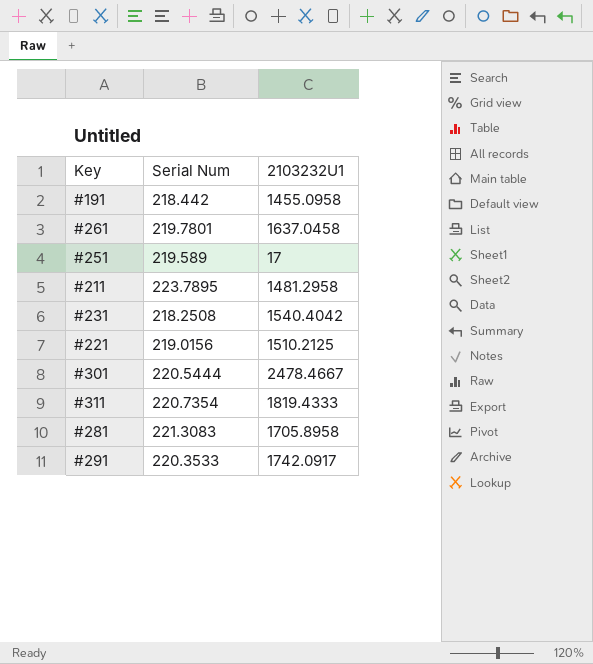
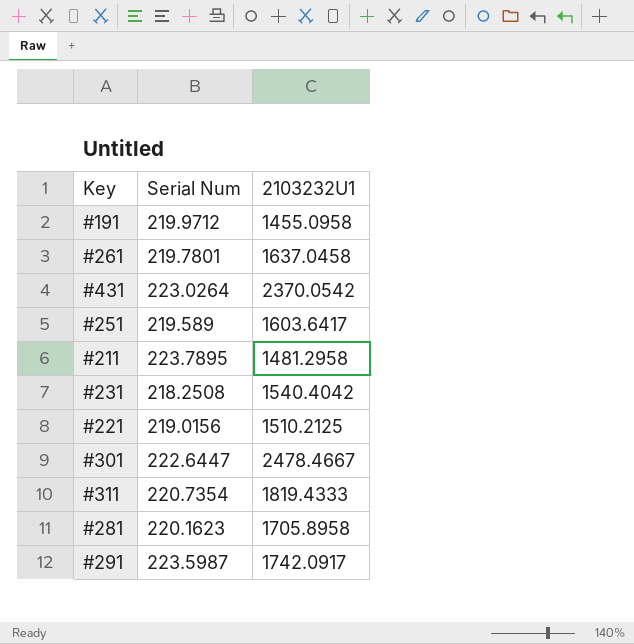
#191 | Serial Num: 218.442 -> 219.9712
row #431: none -> 223.0264 | 2370.0542
#251 | 2103232U1: 17 -> 1603.6417
#301 | Serial Num: 220.5444 -> 222.6447
#281 | Serial Num: 221.3083 -> 220.1623
#291 | Serial Num: 220.3533 -> 223.5987

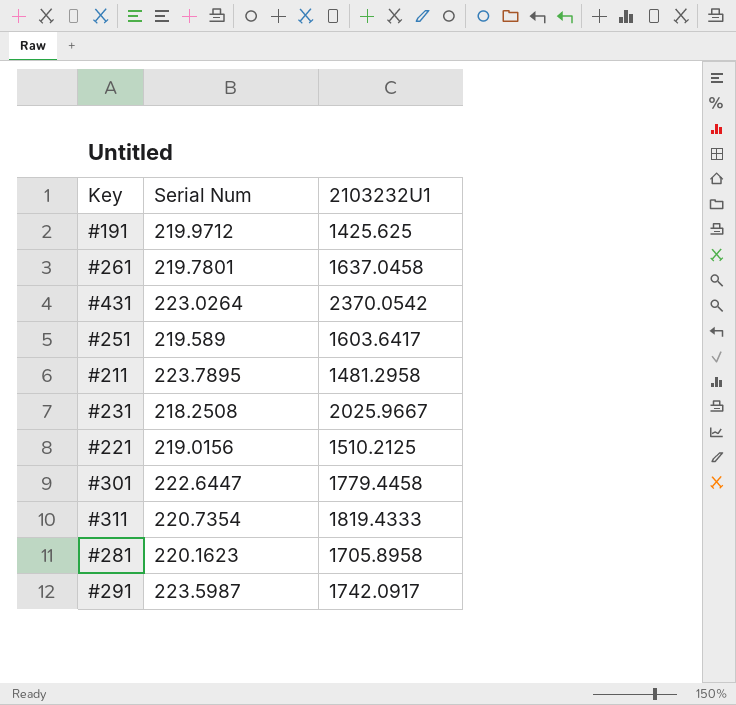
#191 | 2103232U1: 1455.0958 -> 1425.625
#231 | 2103232U1: 1540.4042 -> 2025.9667
#301 | 2103232U1: 2478.4667 -> 1779.4458

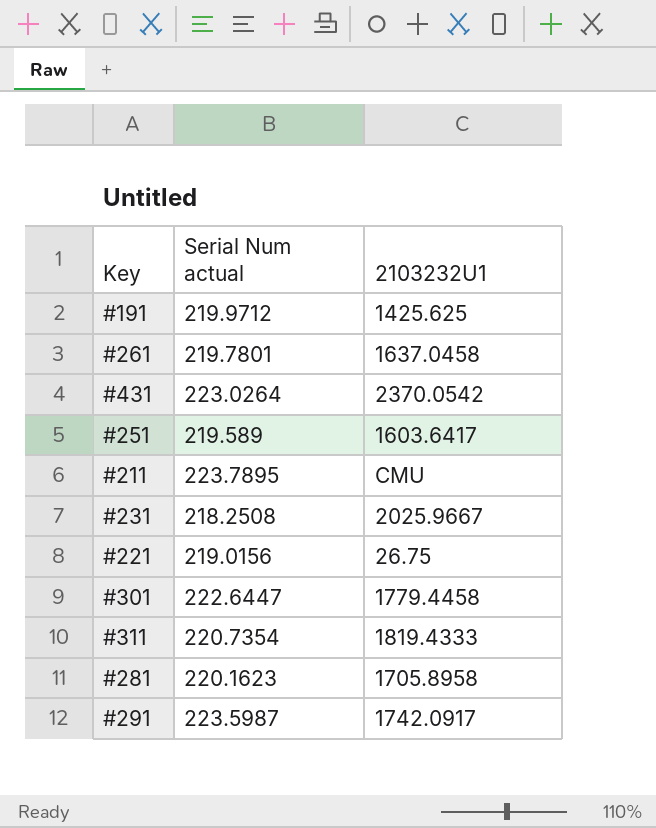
column name: Serial Num -> Serial Num actual
#211 | 2103232U1: 1481.2958 -> CMU
#221 | 2103232U1: 1510.2125 -> 26.75

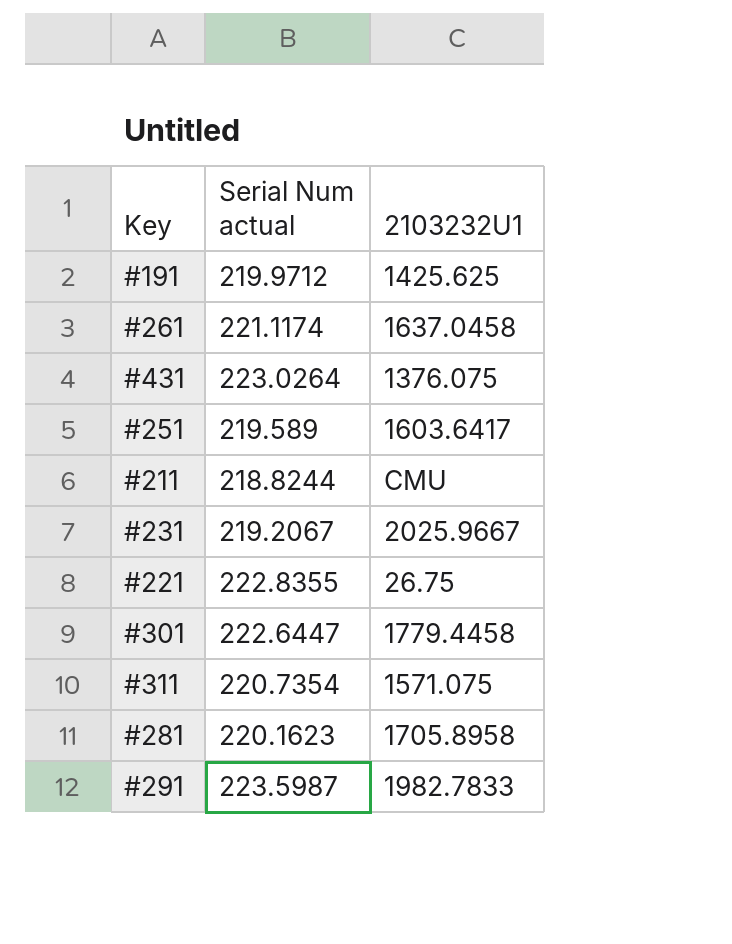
#261 | Serial Num actual: 219.7801 -> 221.1174
#431 | 2103232U1: 2370.0542 -> 1376.075
#211 | Serial Num actual: 223.7895 -> 218.8244
#231 | Serial Num actual: 218.2508 -> 219.2067
#221 | Serial Num actual: 219.0156 -> 222.8355
#311 | 2103232U1: 1819.4333 -> 1571.075
#291 | 2103232U1: 1742.0917 -> 1982.7833

